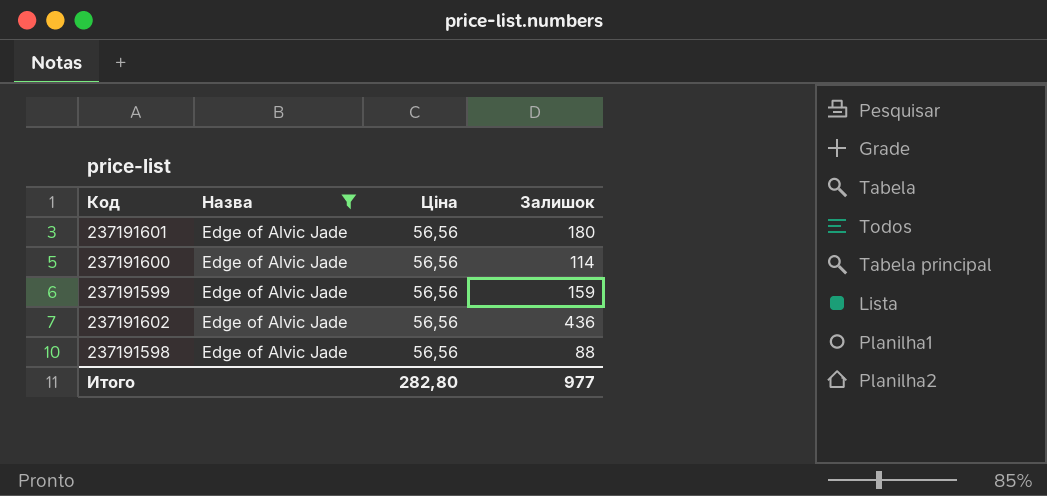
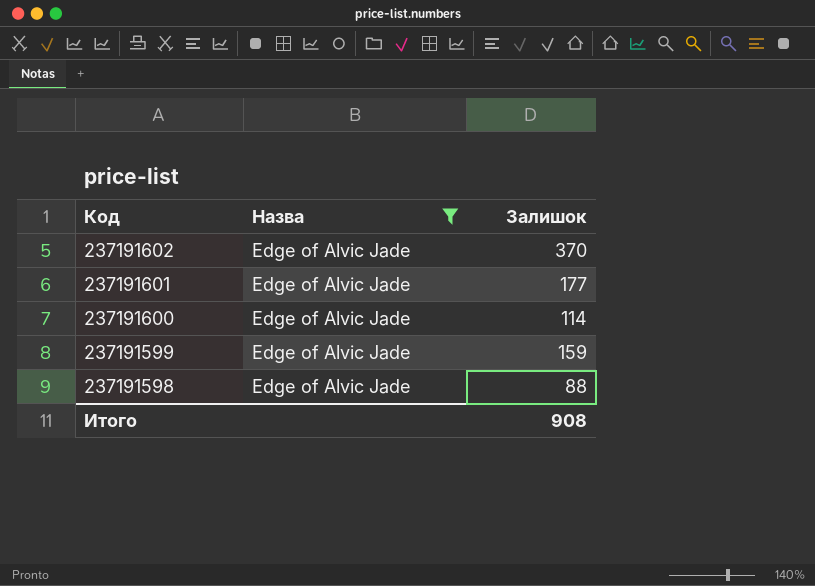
row order: none -> Код descending
column Ціна | position: 3 -> none
237191602 | Залишок: 436 -> 370
237191601 | Залишок: 180 -> 177
Итого | Залишок: 977 -> 908

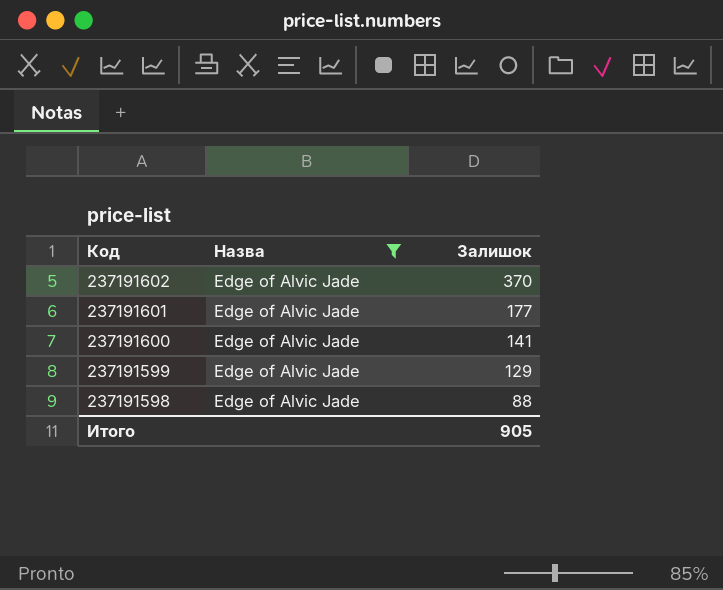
237191600 | Залишок: 114 -> 141
237191599 | Залишок: 159 -> 129
Итого | Залишок: 908 -> 905

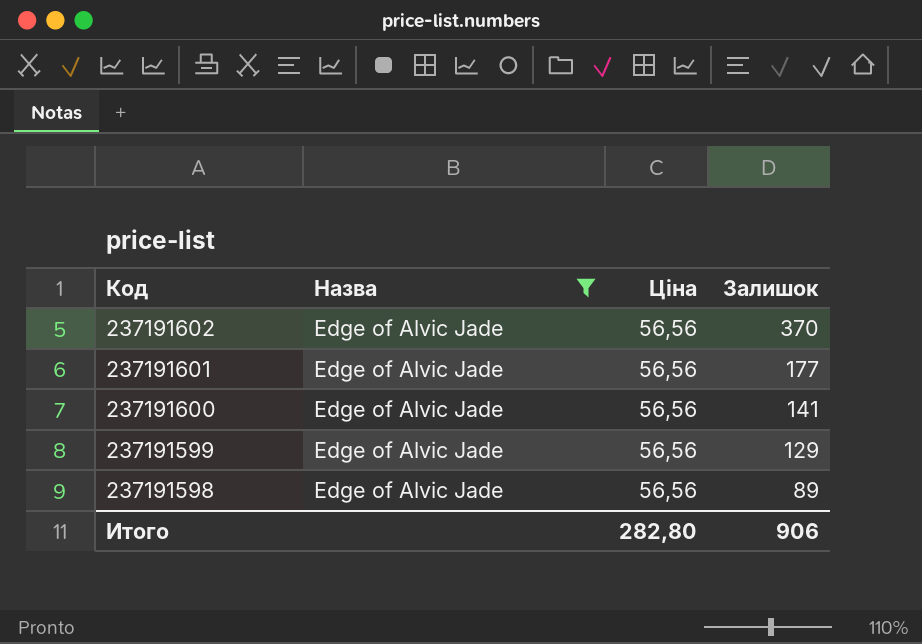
column Ціна | position: none -> 3
237191598 | Залишок: 88 -> 89
Итого | Залишок: 905 -> 906

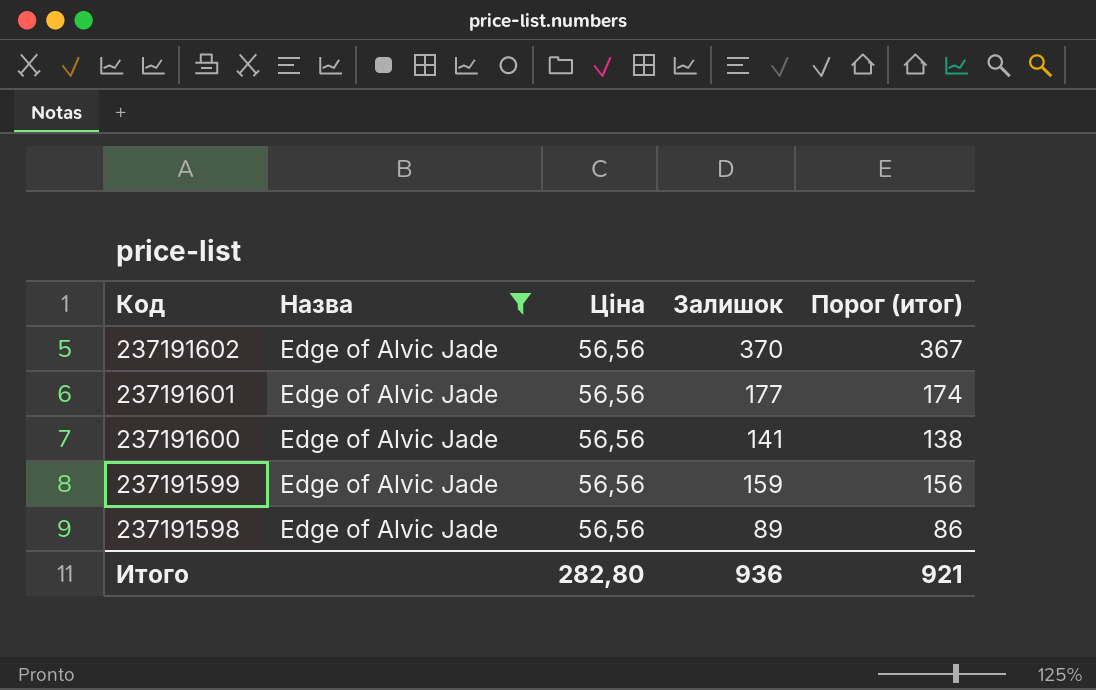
column Порог (итог) | formula: none -> [Залишок] - 3
237191599 | Залишок: 129 -> 159
Итого | Залишок: 906 -> 936

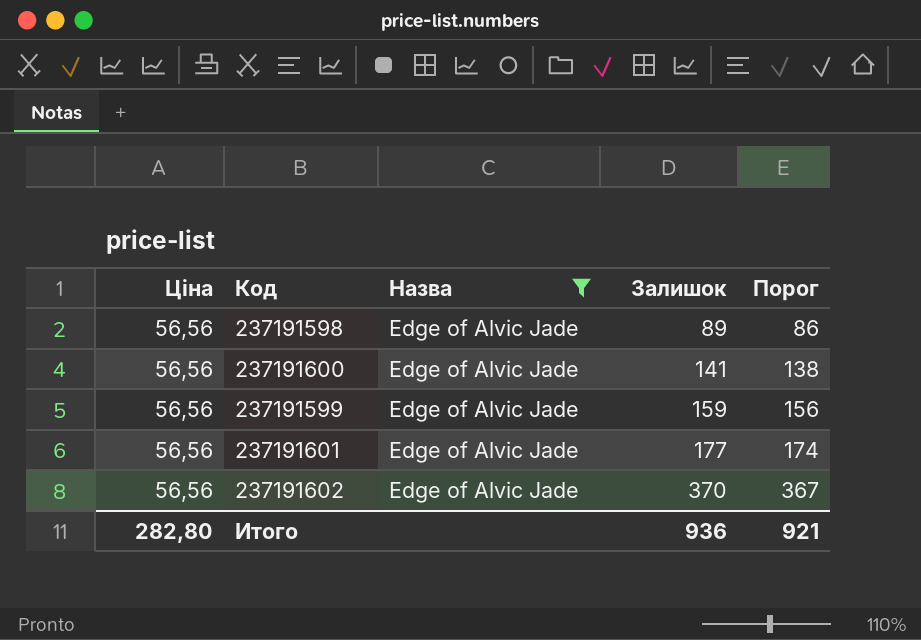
row order: Код descending -> Залишок ascending
column Ціна | position: 3 -> 1
column name: Порог (итог) -> Порог

